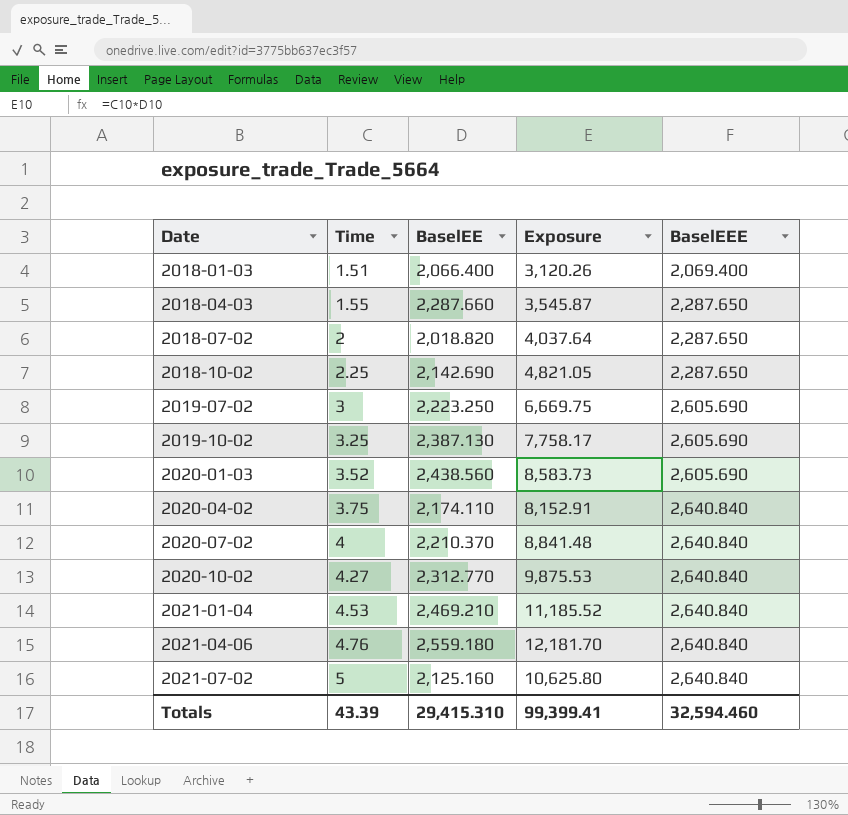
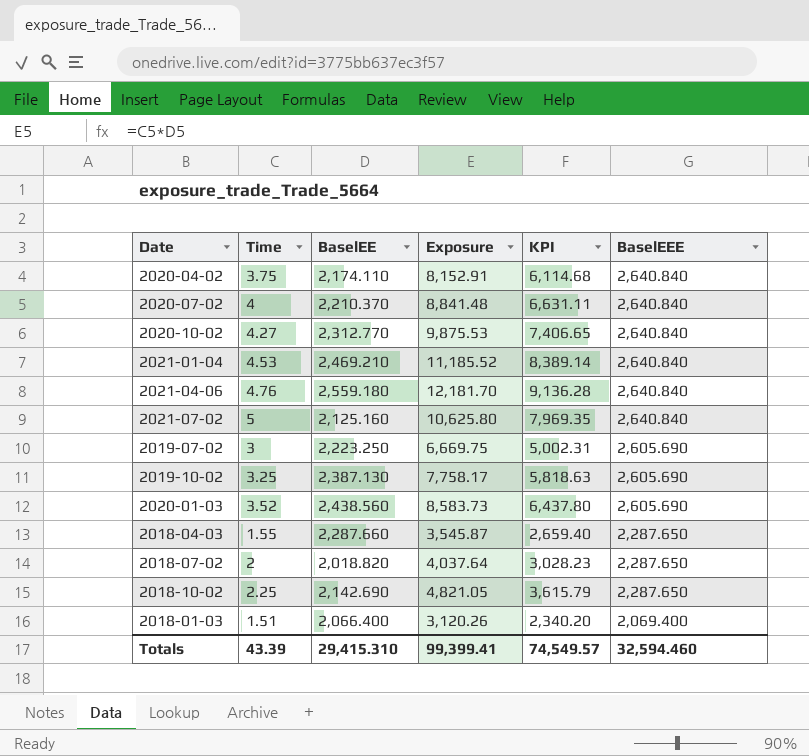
row order: Date ascending -> BaselEEE descending
column KPI | formula: none -> [Exposure] * 0.75

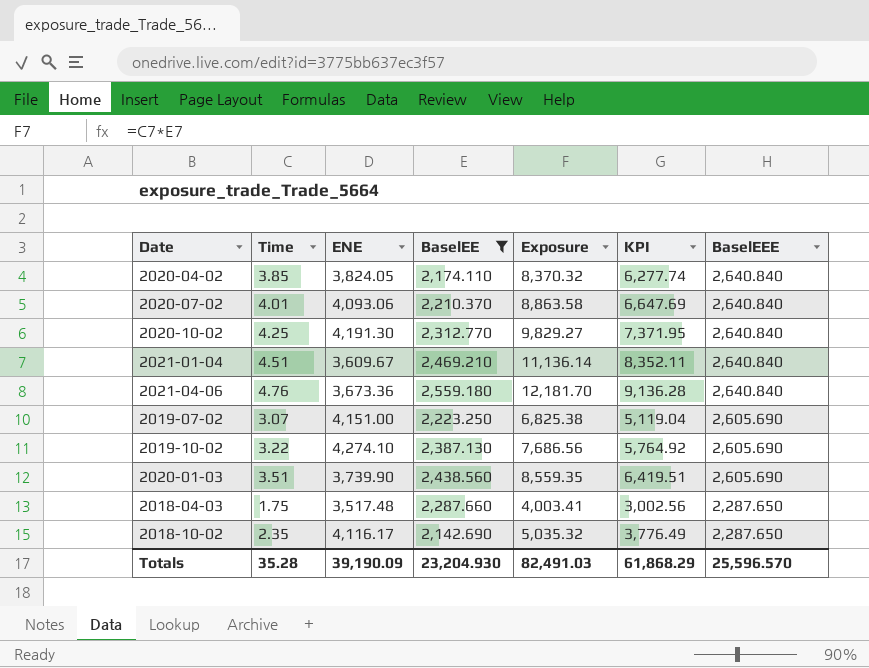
filter: none -> BaselEE >= 2,142.690
column ENE | position: none -> 3
2020-04-02 | Time: 3.75 -> 3.85
2020-04-02 | Exposure: 8,152.91 -> 8,370.32
2020-04-02 | KPI: 6,114.68 -> 6,277.74
2020-07-02 | Time: 4 -> 4.01
2020-07-02 | Exposure: 8,841.48 -> 8,863.58
2020-07-02 | KPI: 6,631.11 -> 6,647.69
2020-10-02 | Time: 4.27 -> 4.25
2020-10-02 | Exposure: 9,875.53 -> 9,829.27
2020-10-02 | KPI: 7,406.65 -> 7,371.95
2021-01-04 | Time: 4.53 -> 4.51
2021-01-04 | Exposure: 11,185.52 -> 11,136.14
2021-01-04 | KPI: 8,389.14 -> 8,352.11
2019-07-02 | Time: 3 -> 3.07
2019-07-02 | Exposure: 6,669.75 -> 6,825.38
2019-07-02 | KPI: 5,002.31 -> 5,119.04
2019-10-02 | Time: 3.25 -> 3.22
2019-10-02 | Exposure: 7,758.17 -> 7,686.56
2019-10-02 | KPI: 5,818.63 -> 5,764.92
2020-01-03 | Time: 3.52 -> 3.51
2020-01-03 | Exposure: 8,583.73 -> 8,559.35
2020-01-03 | KPI: 6,437.80 -> 6,419.51
2018-04-03 | Time: 1.55 -> 1.75
2018-04-03 | Exposure: 3,545.87 -> 4,003.41
2018-04-03 | KPI: 2,659.40 -> 3,002.56
2018-10-02 | Time: 2.25 -> 2.35
2018-10-02 | Exposure: 4,821.05 -> 5,035.32
2018-10-02 | KPI: 3,615.79 -> 3,776.49
Totals | Time: 43.39 -> 35.28
Totals | BaselEE: 29,415.310 -> 23,204.930
Totals | Exposure: 99,399.41 -> 82,491.03
Totals | KPI: 74,549.57 -> 61,868.29
Totals | BaselEEE: 32,594.460 -> 25,596.570

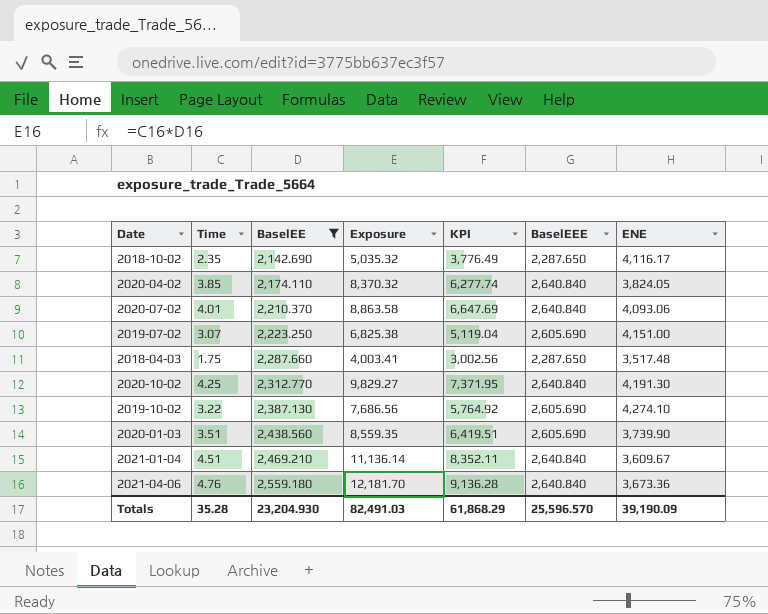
row order: BaselEEE descending -> BaselEE ascending
column ENE | position: 3 -> 7

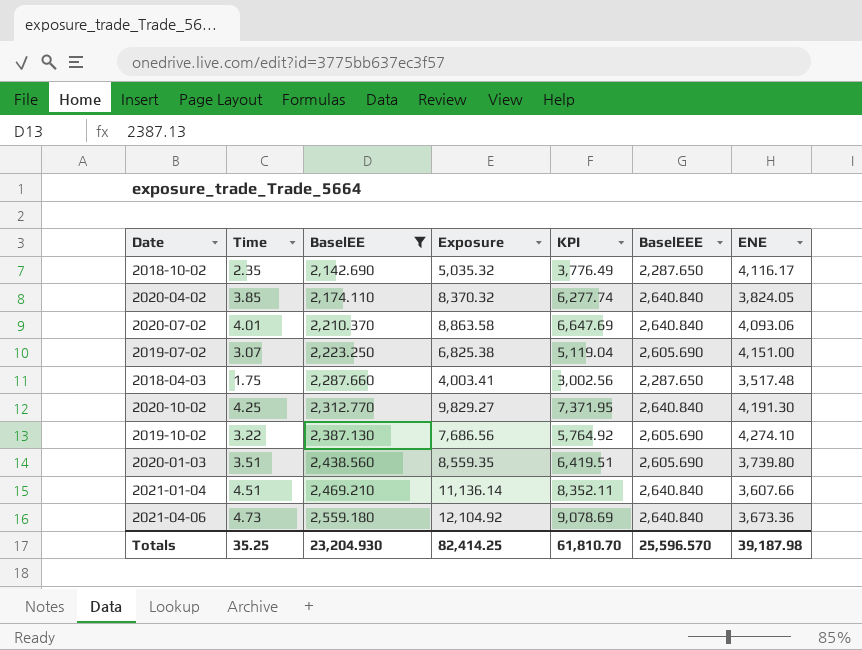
2020-01-03 | ENE: 3,739.90 -> 3,739.80
2021-01-04 | ENE: 3,609.67 -> 3,607.66
2021-04-06 | Time: 4.76 -> 4.73
2021-04-06 | Exposure: 12,181.70 -> 12,104.92
2021-04-06 | KPI: 9,136.28 -> 9,078.69
Totals | Time: 35.28 -> 35.25
Totals | Exposure: 82,491.03 -> 82,414.25
Totals | KPI: 61,868.29 -> 61,810.70
Totals | ENE: 39,190.09 -> 39,187.98

